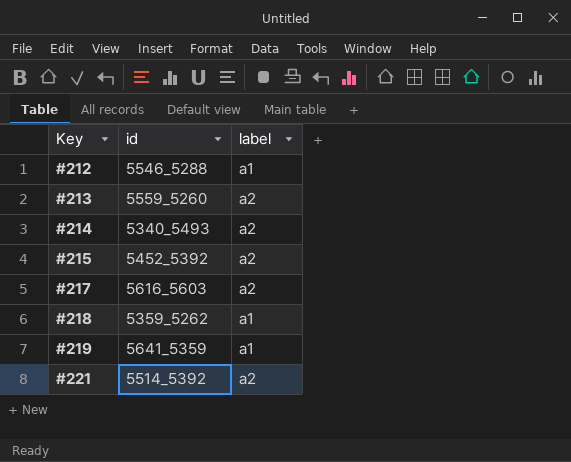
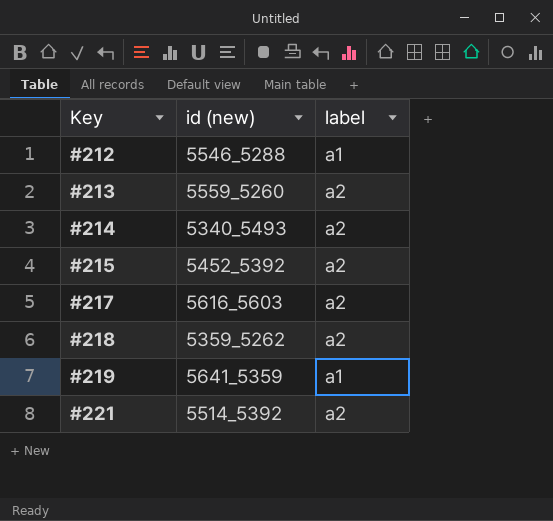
column name: id -> id (new)
#218 | label: a1 -> a2

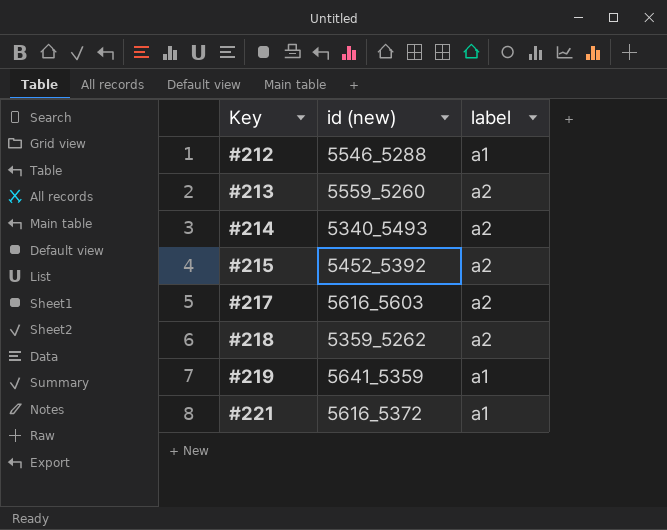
#221 | id (new): 5514_5392 -> 5616_5372
#221 | label: a2 -> a1

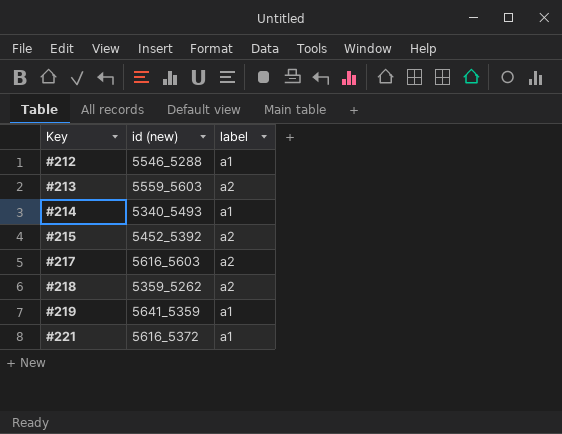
#213 | id (new): 5559_5260 -> 5559_5603
#214 | label: a2 -> a1

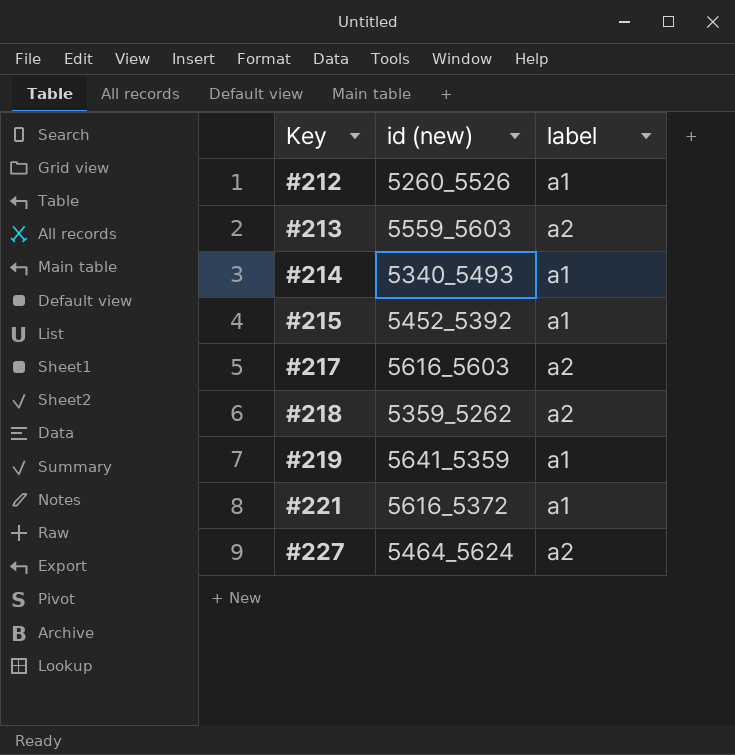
#212 | id (new): 5546_5288 -> 5260_5526
#215 | label: a2 -> a1
row #227: none -> 5464_5624 | a2

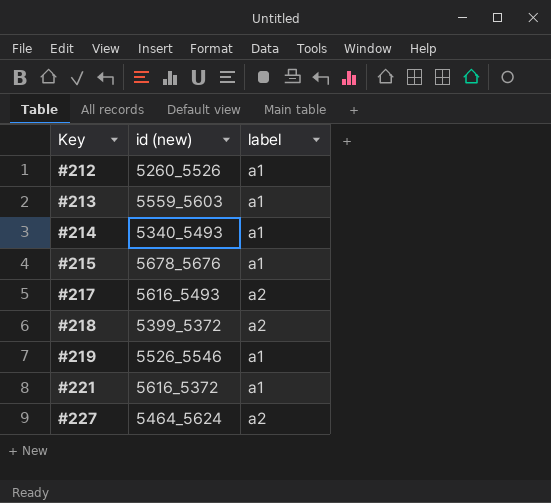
#213 | label: a2 -> a1
#215 | id (new): 5452_5392 -> 5678_5676
#217 | id (new): 5616_5603 -> 5616_5493
#218 | id (new): 5359_5262 -> 5399_5372
#219 | id (new): 5641_5359 -> 5526_5546

